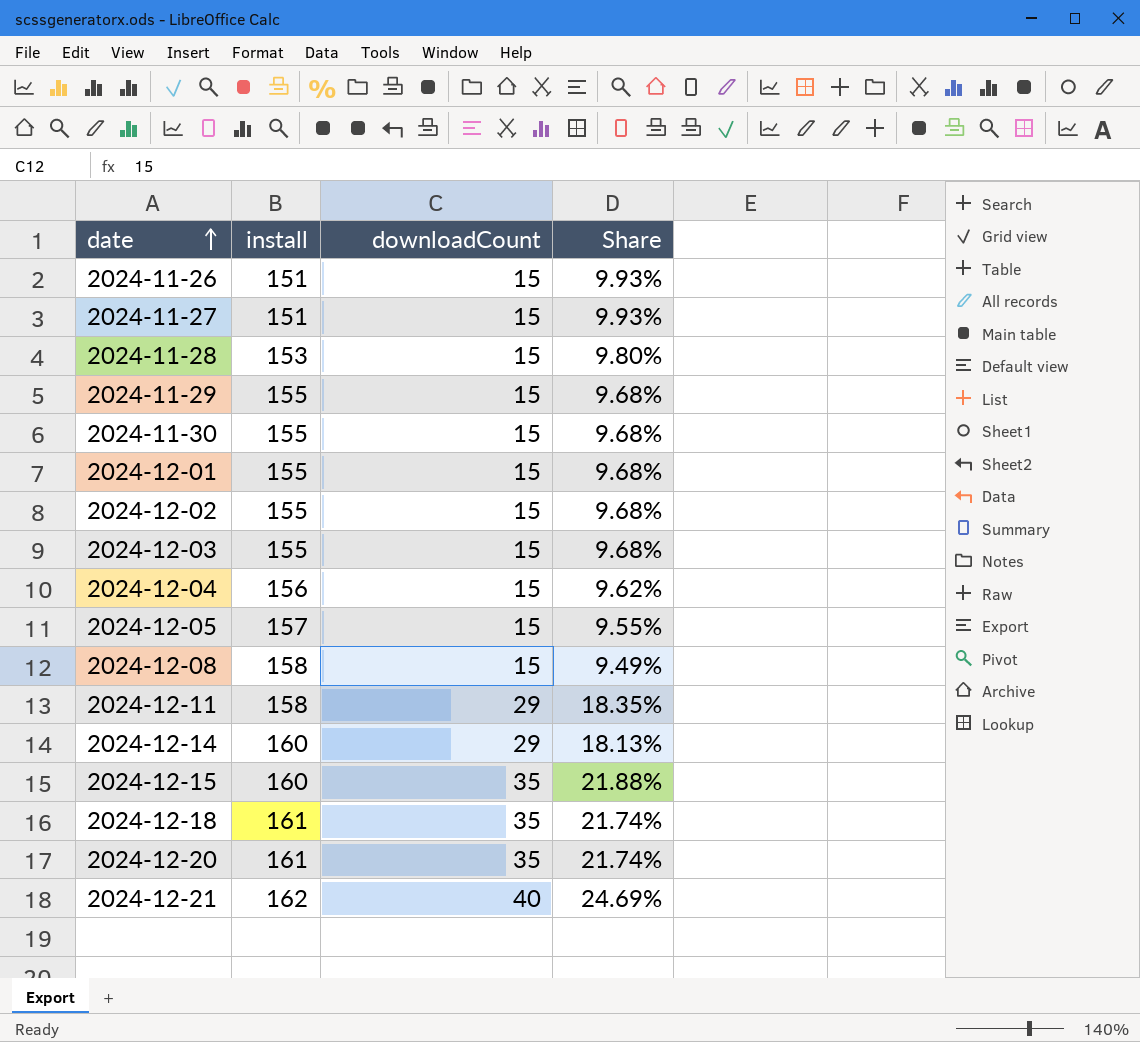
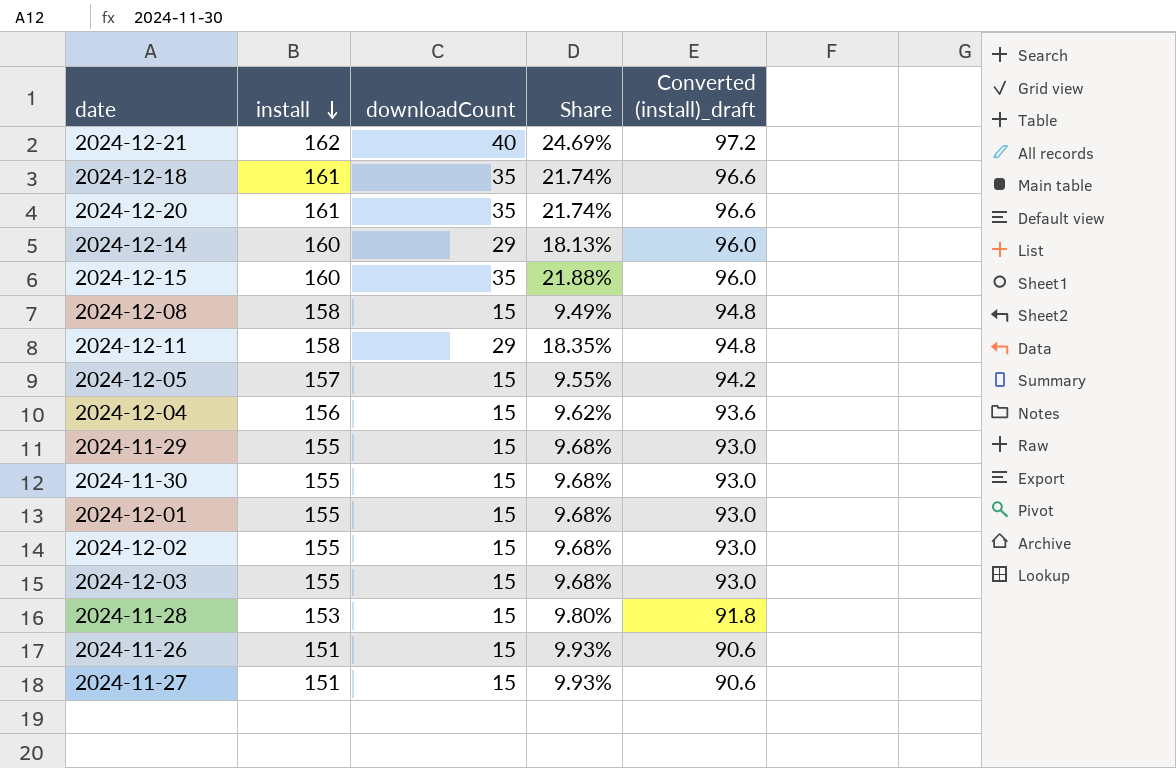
row order: date ascending -> install descending
column Converted (install)_draft | formula: none -> [install] * 0.6

